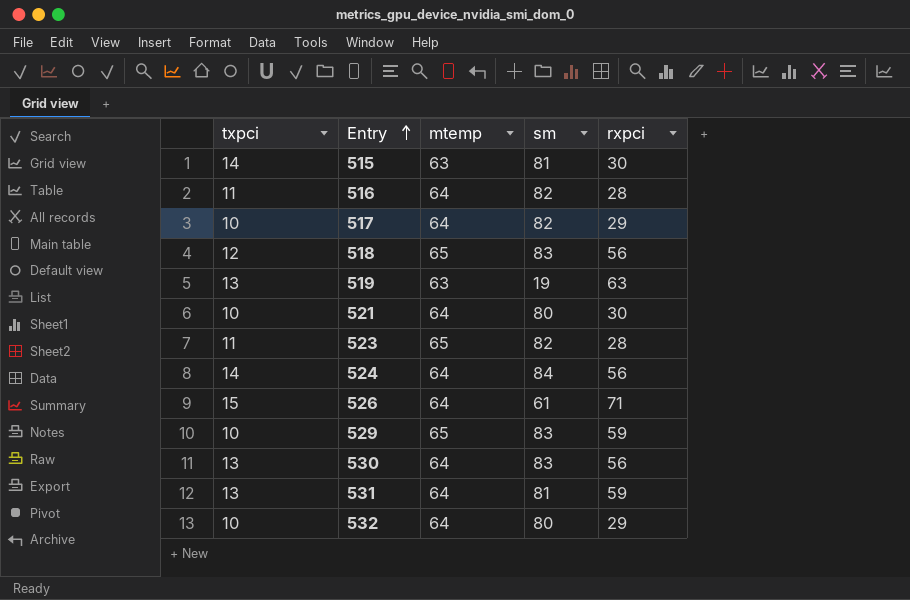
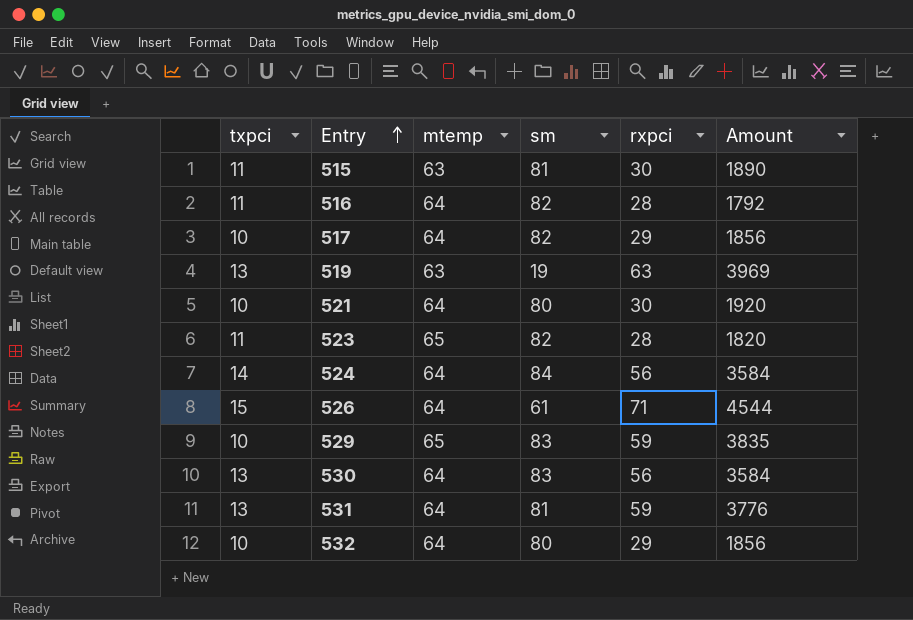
column Amount | formula: none -> [mtemp] * [rxpci]
row 518: 12 | 65 | 83 | 56 -> none
515 | txpci: 14 -> 11

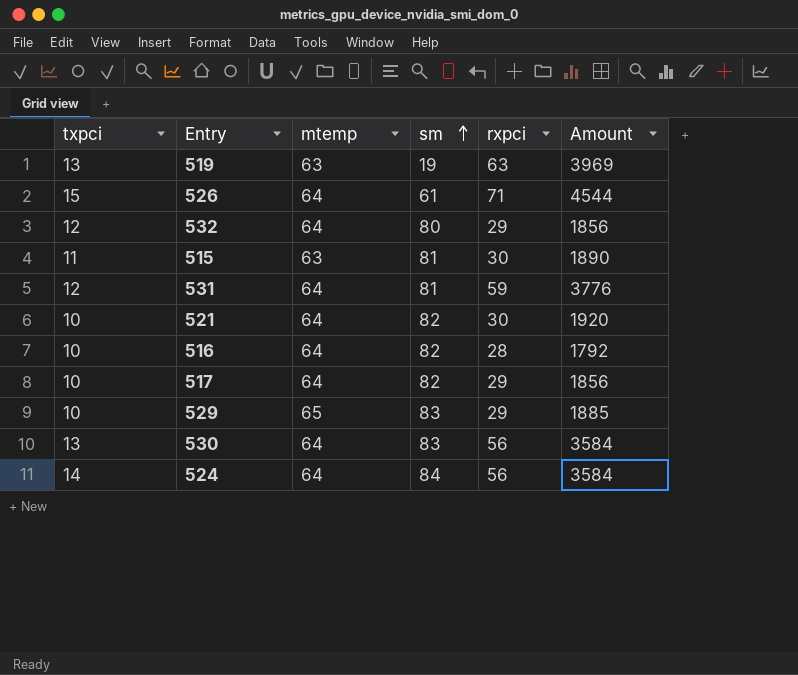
row order: Entry ascending -> sm ascending
row 523: 11 | 65 | 82 | 28 | 1820 -> none
532 | txpci: 10 -> 12
531 | txpci: 13 -> 12
521 | sm: 80 -> 82
516 | txpci: 11 -> 10
529 | rxpci: 59 -> 29
529 | Amount: 3835 -> 1885

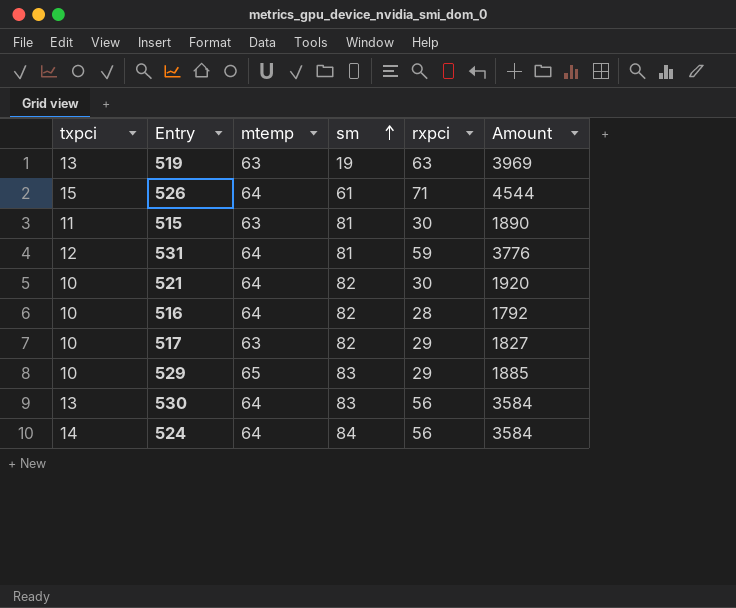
row 532: 12 | 64 | 80 | 29 | 1856 -> none
517 | mtemp: 64 -> 63
517 | Amount: 1856 -> 1827

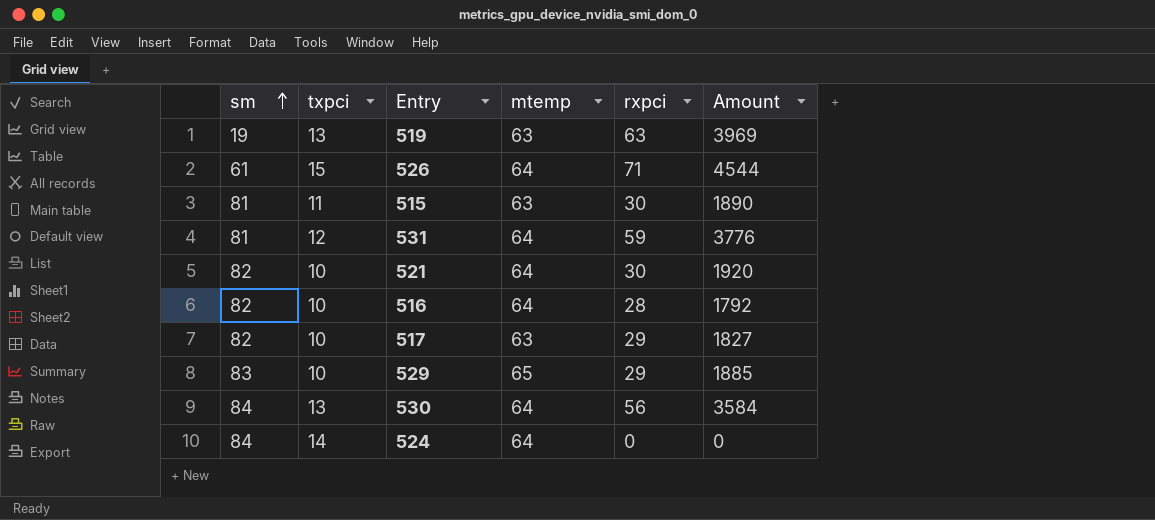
column sm | position: 4 -> 1
530 | sm: 83 -> 84
524 | rxpci: 56 -> 0
524 | Amount: 3584 -> 0

